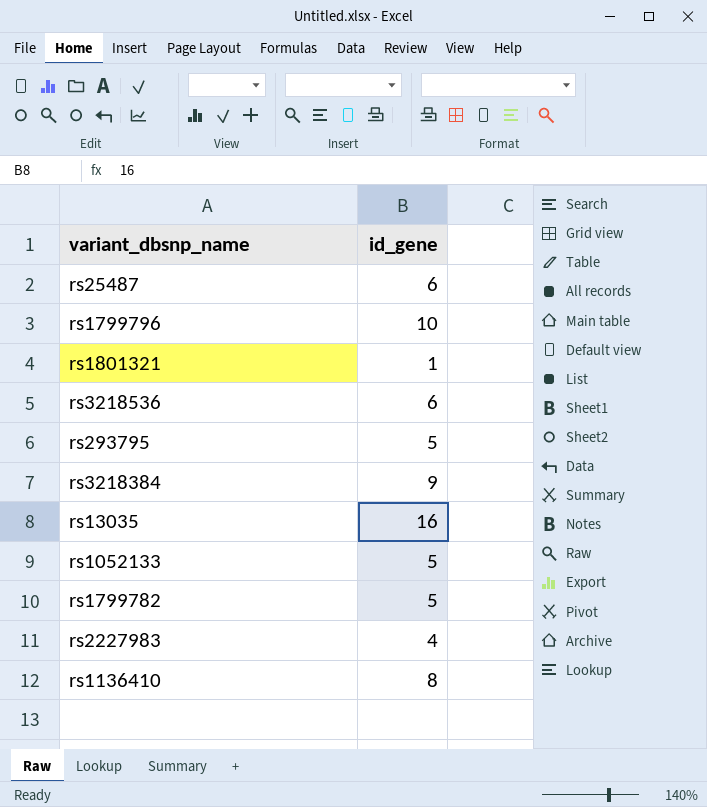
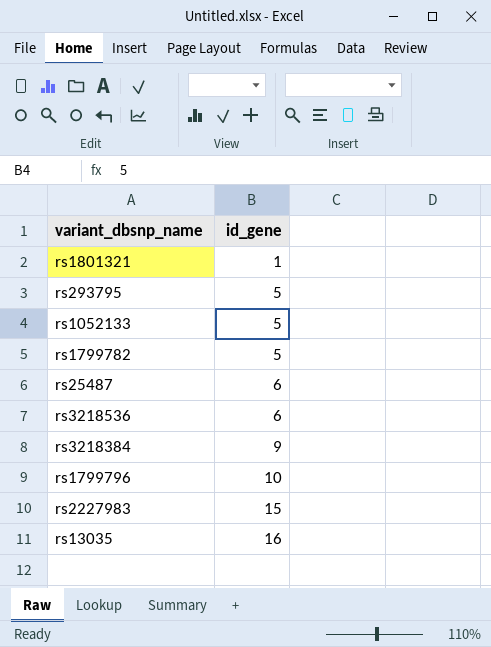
row order: none -> id_gene ascending
row rs1136410: 8 -> none
rs2227983 | id_gene: 4 -> 15

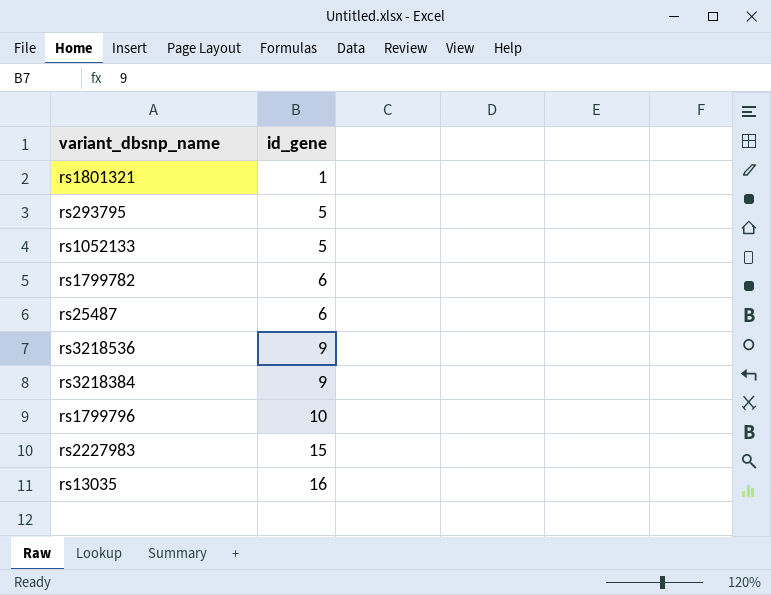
rs1799782 | id_gene: 5 -> 6
rs3218536 | id_gene: 6 -> 9

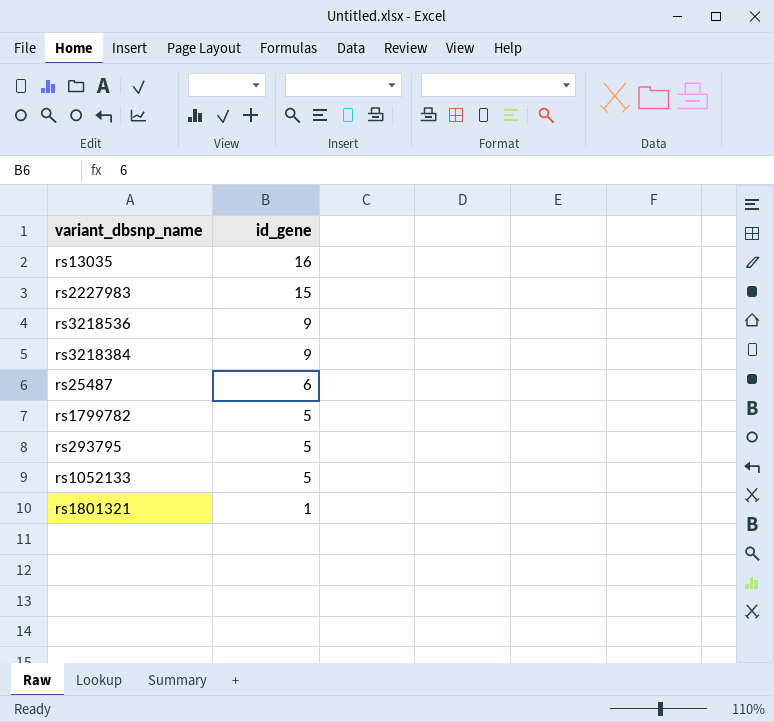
row order: id_gene ascending -> id_gene descending
row rs1799796: 10 -> none
rs1799782 | id_gene: 6 -> 5

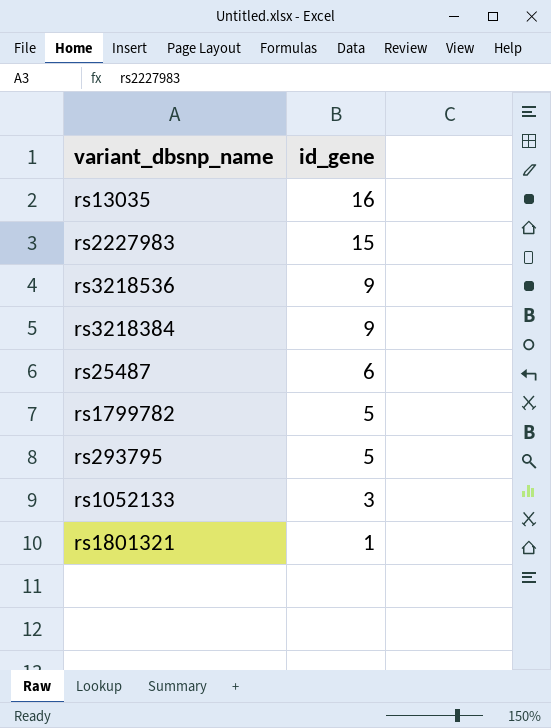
rs1052133 | id_gene: 5 -> 3

